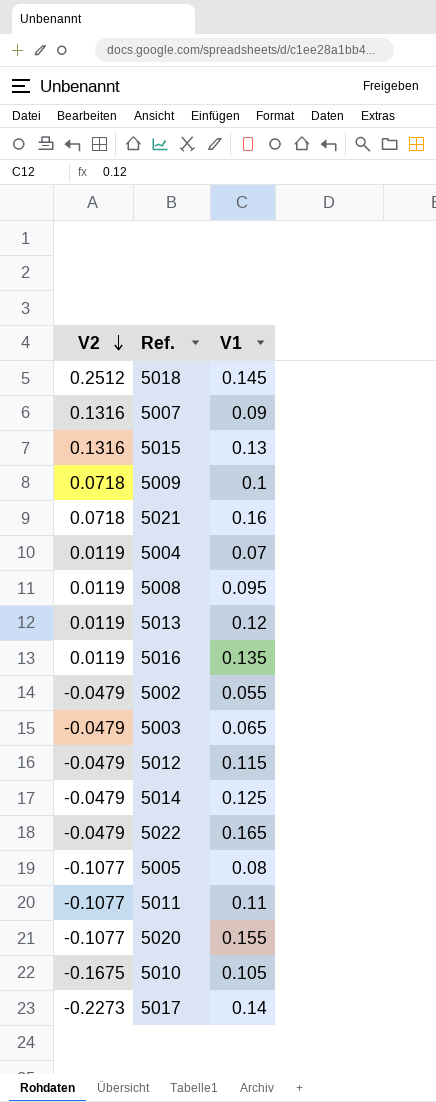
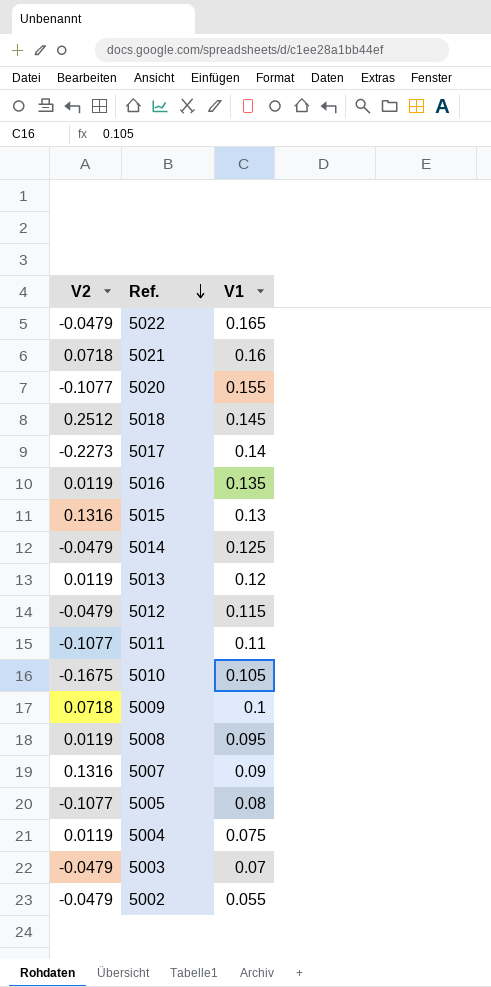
row order: V2 descending -> Ref. descending
5004 | V1: 0.07 -> 0.075
5003 | V1: 0.065 -> 0.07

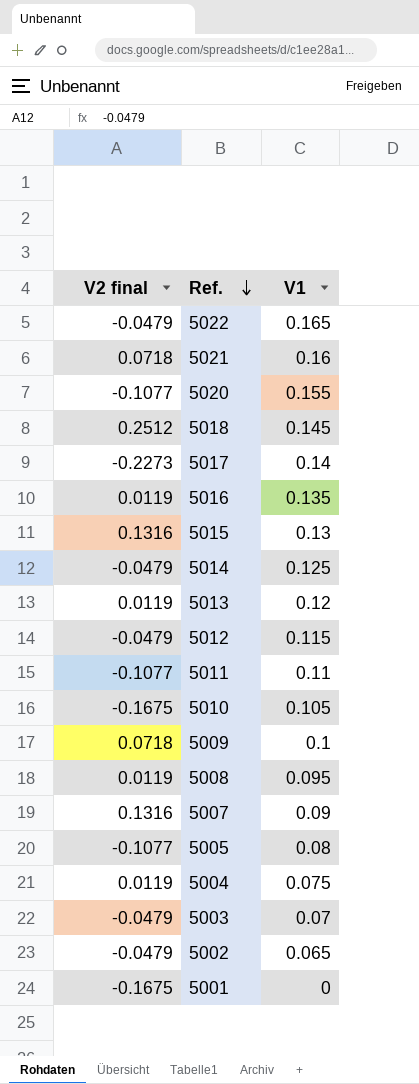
column name: V2 -> V2 final
5002 | V1: 0.055 -> 0.065
row 5001: none -> -0.1675 | 0

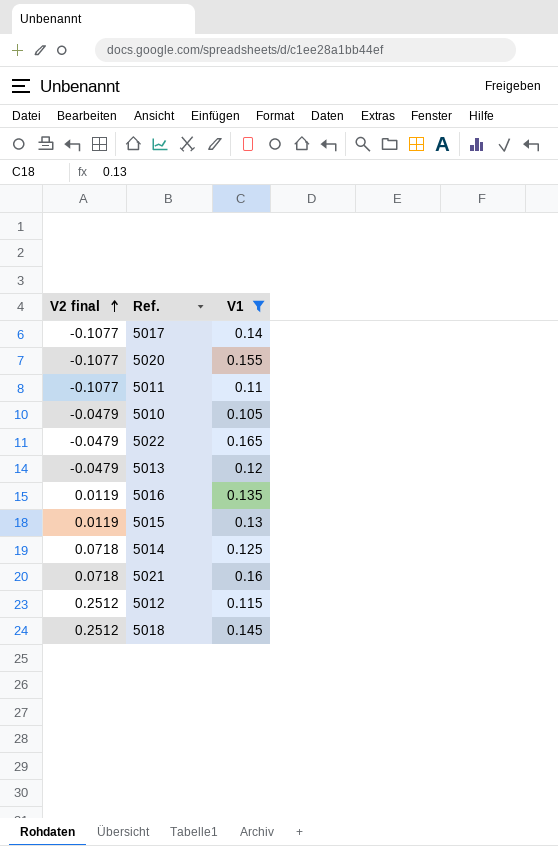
filter: none -> V1 >= 0.105
row order: Ref. descending -> V2 final ascending
5017 | V2 final: -0.2273 -> -0.1077
5010 | V2 final: -0.1675 -> -0.0479
5013 | V2 final: 0.0119 -> -0.0479
5015 | V2 final: 0.1316 -> 0.0119
5014 | V2 final: -0.0479 -> 0.0718
5012 | V2 final: -0.0479 -> 0.2512

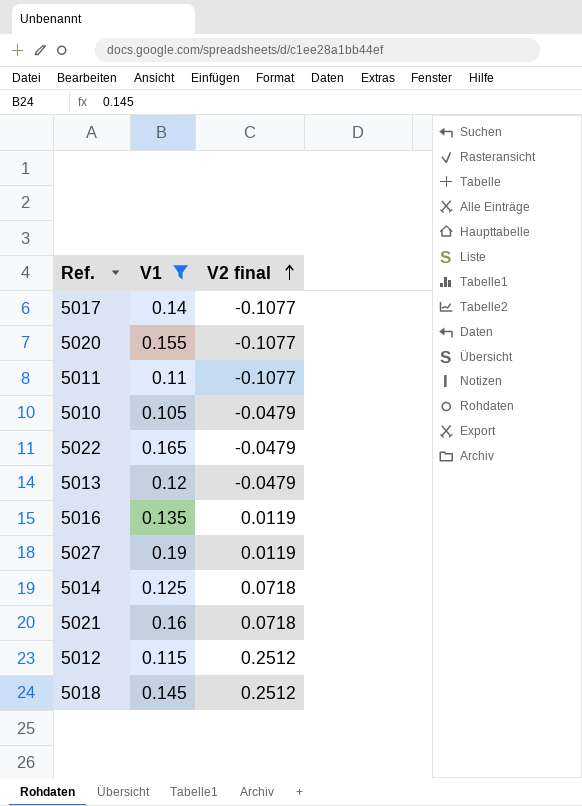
column V2 final | position: 1 -> 3
row 5015: 0.0119 | 0.13 -> none
row 5027: none -> 0.19 | 0.0119

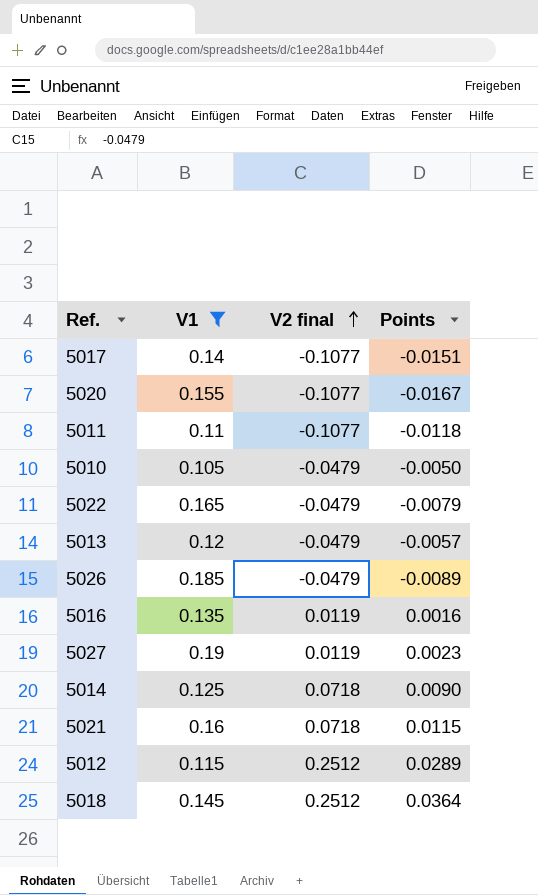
column Points | formula: none -> [V1] * [V2 final]
row 5026: none -> 0.185 | -0.0479 | -0.0089

